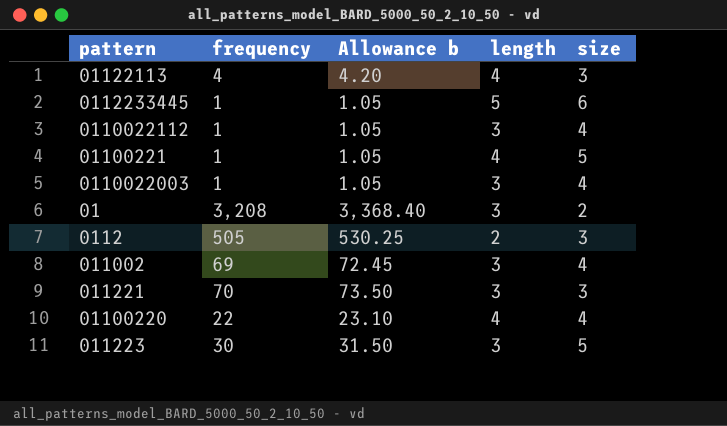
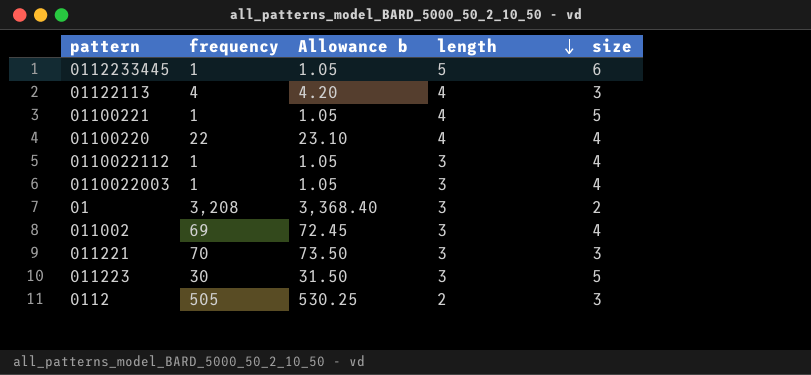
row order: none -> length descending

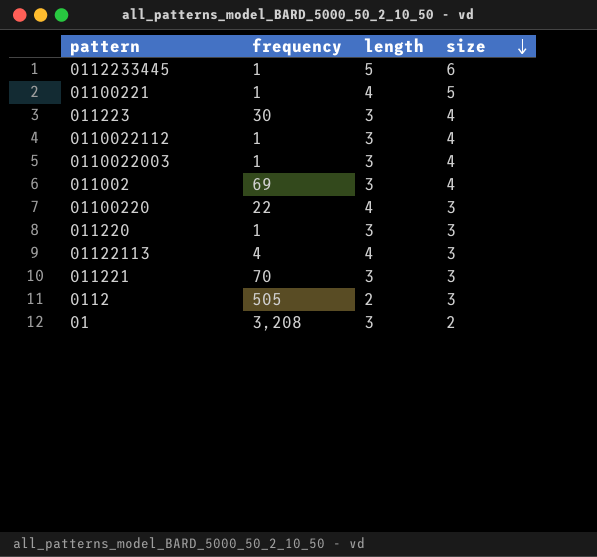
row order: length descending -> size descending
column Allowance b | formula: [frequency] * 1.05 -> none
011223 | size: 5 -> 4
01100220 | size: 4 -> 3
row 011220: none -> 1 | 3 | 3

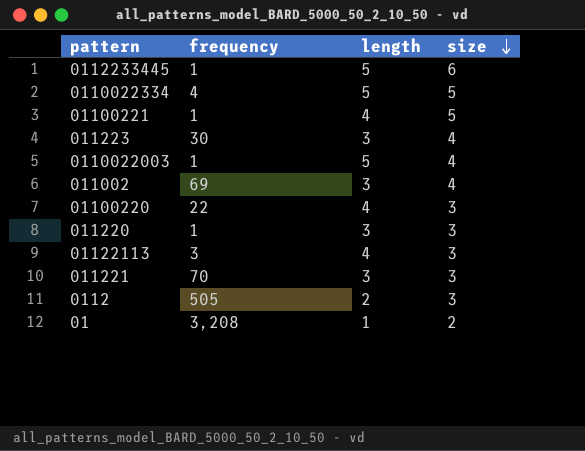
row 0110022112: 1 | 3 | 4 -> none
row 0110022334: none -> 4 | 5 | 5
0110022003 | length: 3 -> 5
01122113 | frequency: 4 -> 3
01 | length: 3 -> 1

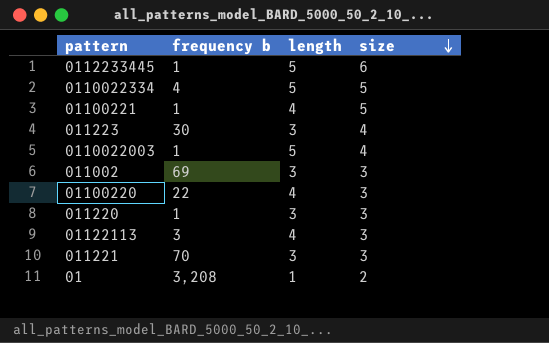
column name: frequency -> frequency b
row 0112: 505 | 2 | 3 -> none
011002 | size: 4 -> 3

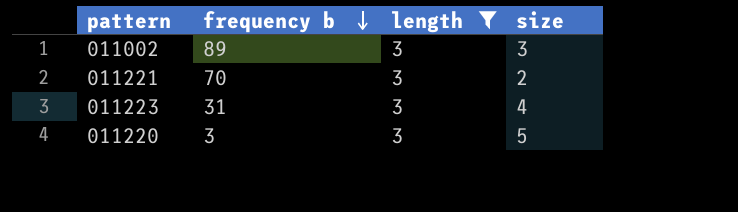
filter: none -> length = 3
row order: size descending -> frequency b descending
011002 | frequency b: 69 -> 89
011221 | size: 3 -> 2
011223 | frequency b: 30 -> 31
011220 | frequency b: 1 -> 3
011220 | size: 3 -> 5

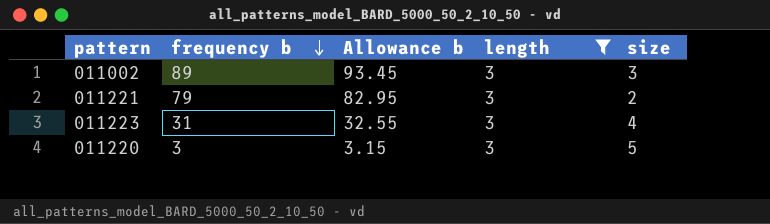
column Allowance b | formula: none -> [frequency b] * 1.05
011221 | frequency b: 70 -> 79

